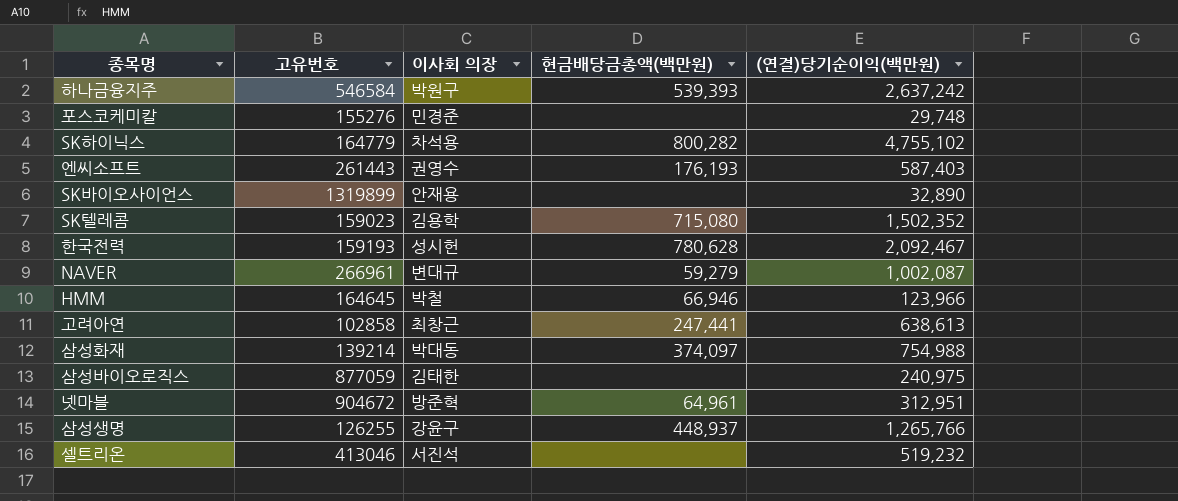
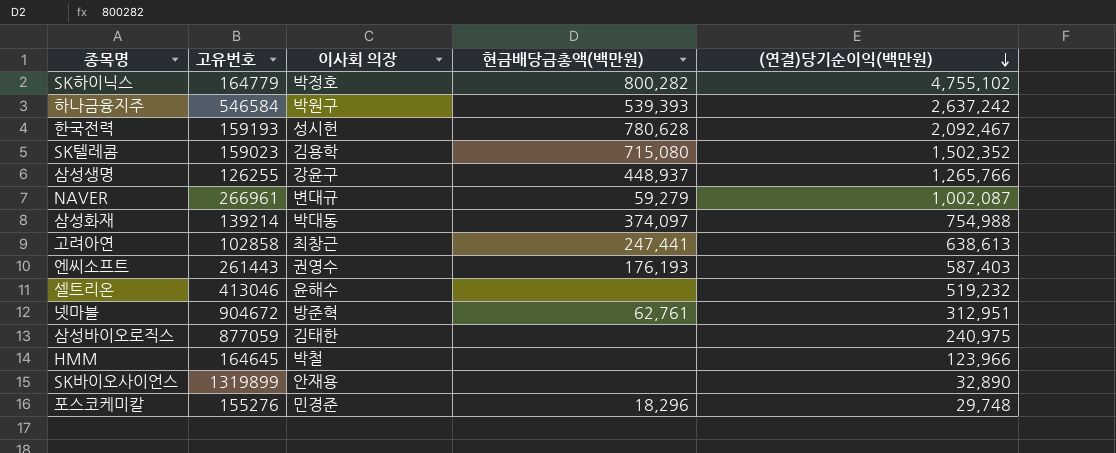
row order: none -> (연결)당기순이익(백만원) descending
SK하이닉스 | 이사회 의장: 차석용 -> 박정호
셀트리온 | 이사회 의장: 서진석 -> 윤해수
넷마블 | 현금배당금총액(백만원): 64,961 -> 62,761
HMM | 현금배당금총액(백만원): 66,946 -> none
포스코케미칼 | 현금배당금총액(백만원): none -> 18,296

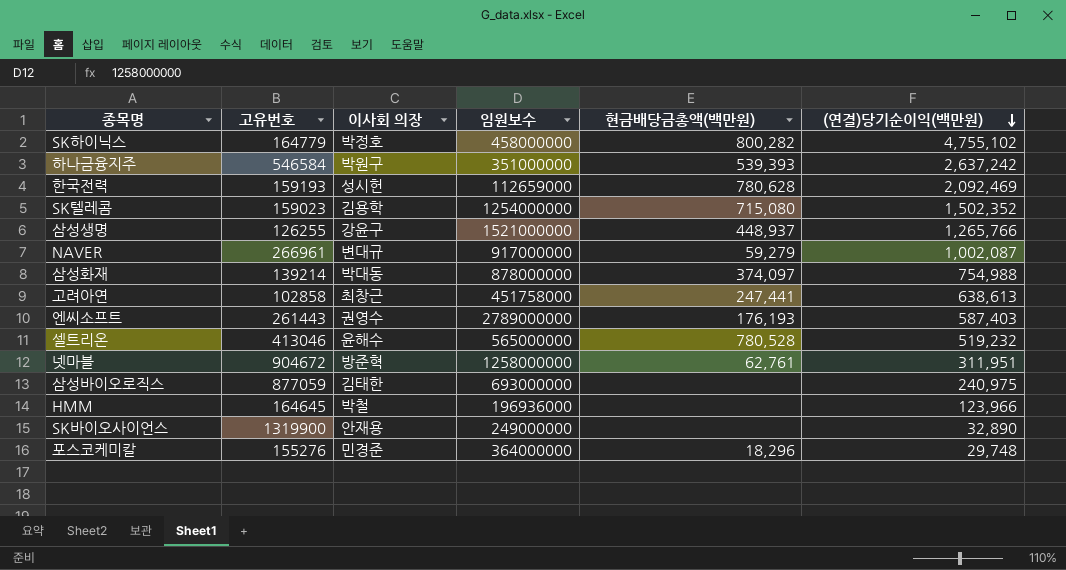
column 임원보수 | position: none -> 4
한국전력 | (연결)당기순이익(백만원): 2,092,467 -> 2,092,469
셀트리온 | 현금배당금총액(백만원): none -> 780,528
넷마블 | (연결)당기순이익(백만원): 312,951 -> 311,951
SK바이오사이언스 | 고유번호: 1319899 -> 1319900

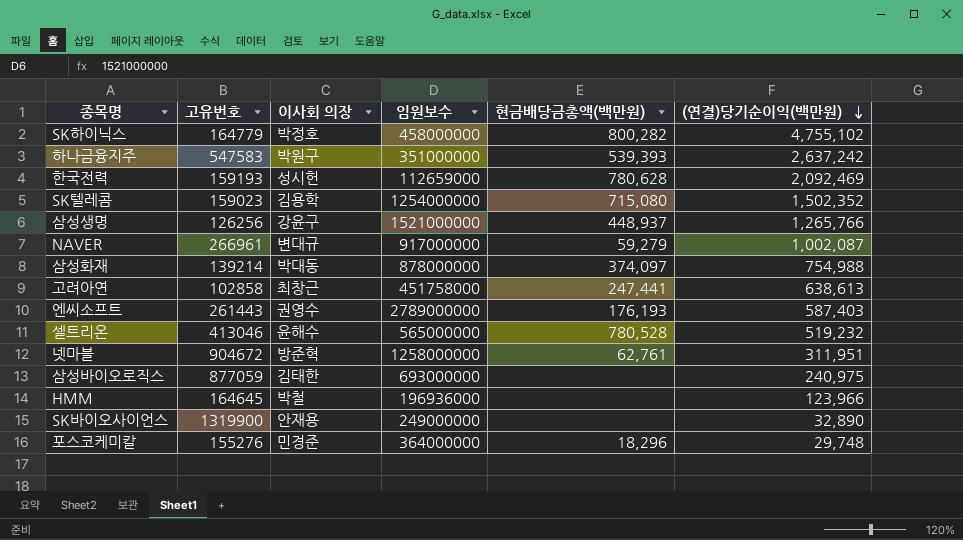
하나금융지주 | 고유번호: 546584 -> 547583
삼성생명 | 고유번호: 126255 -> 126256

